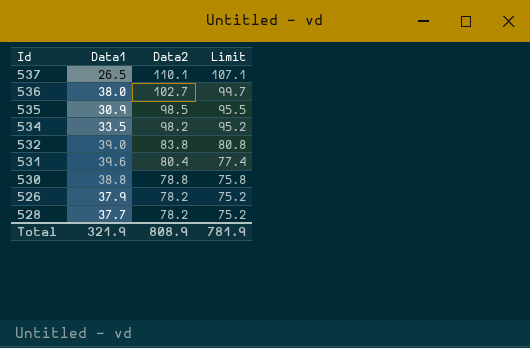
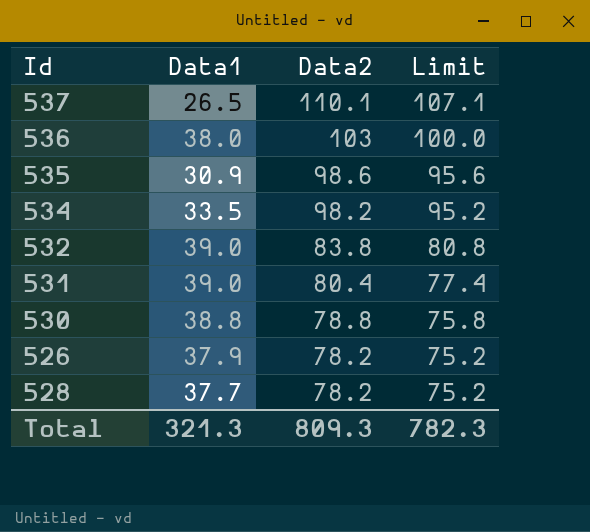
536 | Data2: 102.7 -> 103
536 | Limit: 99.7 -> 100.0
535 | Data2: 98.5 -> 98.6
535 | Limit: 95.5 -> 95.6
531 | Data1: 39.6 -> 39.0
Total | Data1: 321.9 -> 321.3
Total | Data2: 808.9 -> 809.3
Total | Limit: 781.9 -> 782.3

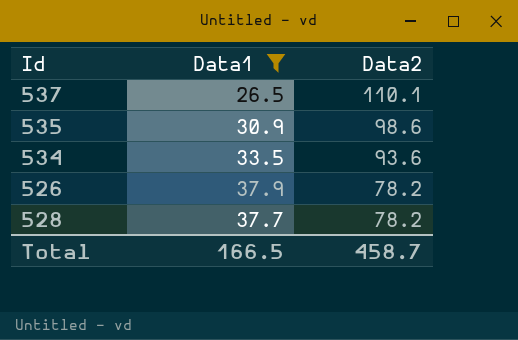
filter: none -> Data1 <= 37.9
column Limit | formula: [Data2] - 3 -> none
534 | Data2: 98.2 -> 93.6
Total | Data1: 321.3 -> 166.5
Total | Data2: 809.3 -> 458.7

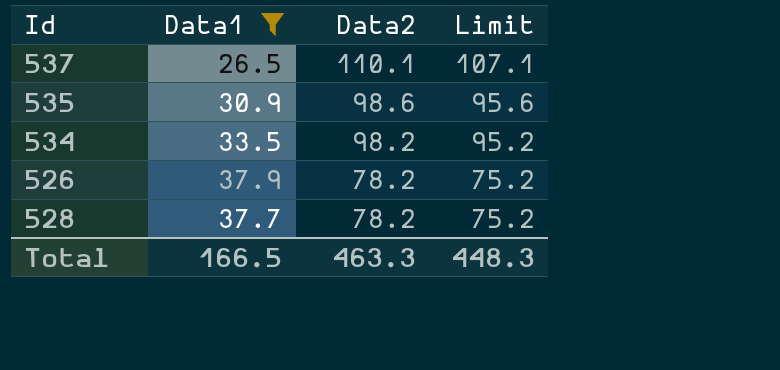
column Limit | formula: none -> [Data2] - 3
534 | Data2: 93.6 -> 98.2
Total | Data2: 458.7 -> 463.3

